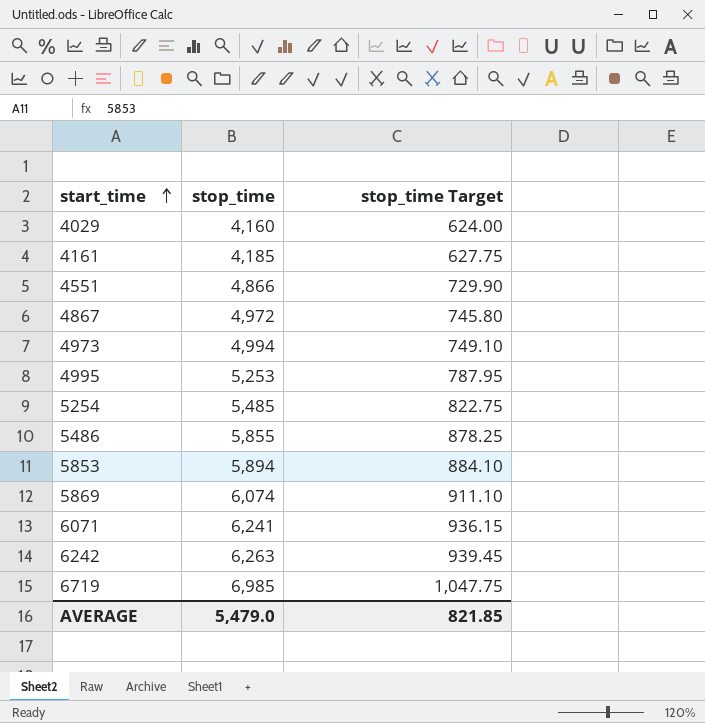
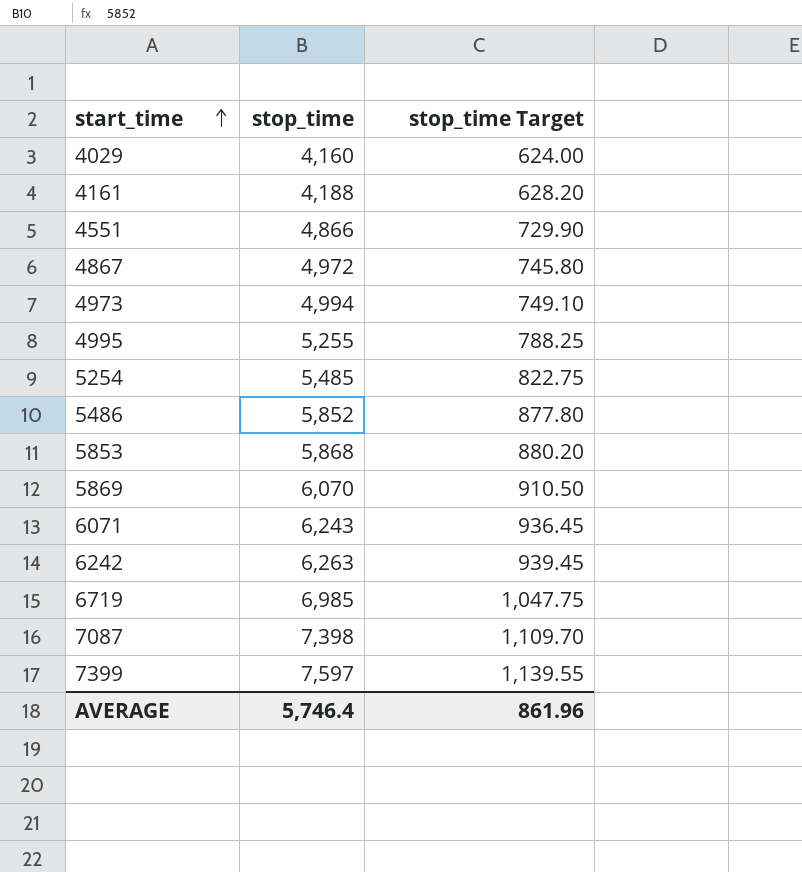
4161 | stop_time: 4,185 -> 4,188
4161 | stop_time Target: 627.75 -> 628.20
4995 | stop_time: 5,253 -> 5,255
4995 | stop_time Target: 787.95 -> 788.25
5486 | stop_time: 5,855 -> 5,852
5486 | stop_time Target: 878.25 -> 877.80
5853 | stop_time: 5,894 -> 5,868
5853 | stop_time Target: 884.10 -> 880.20
5869 | stop_time: 6,074 -> 6,070
5869 | stop_time Target: 911.10 -> 910.50
6071 | stop_time: 6,241 -> 6,243
6071 | stop_time Target: 936.15 -> 936.45
row 7087: none -> 7,398 | 1,109.70
row 7399: none -> 7,597 | 1,139.55
AVERAGE | stop_time: 5,479.0 -> 5,746.4
AVERAGE | stop_time Target: 821.85 -> 861.96

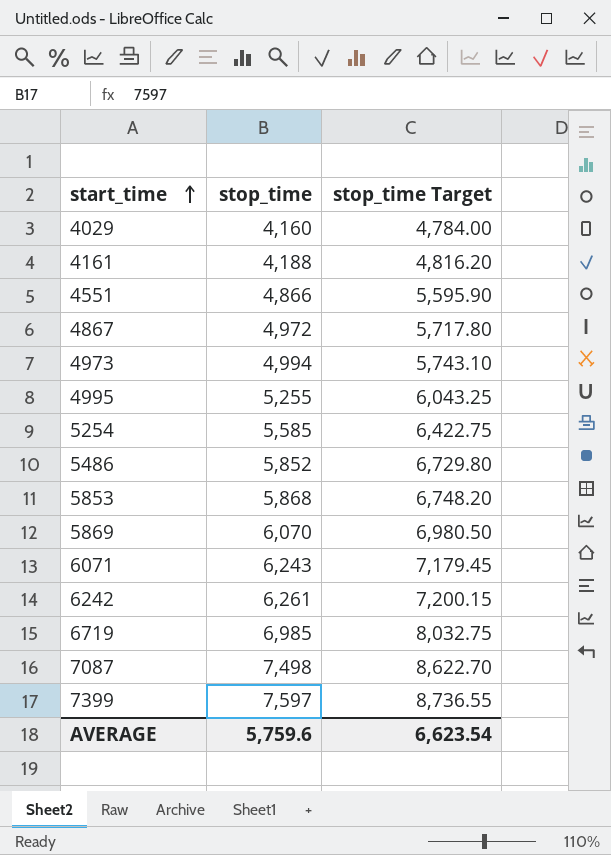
column stop_time Target | formula: [stop_time] * 0.15 -> [stop_time] * 1.15
5254 | stop_time: 5,485 -> 5,585
6242 | stop_time: 6,263 -> 6,261
7087 | stop_time: 7,398 -> 7,498
AVERAGE | stop_time: 5,746.4 -> 5,759.6
AVERAGE | stop_time Target: 861.96 -> 6,623.54

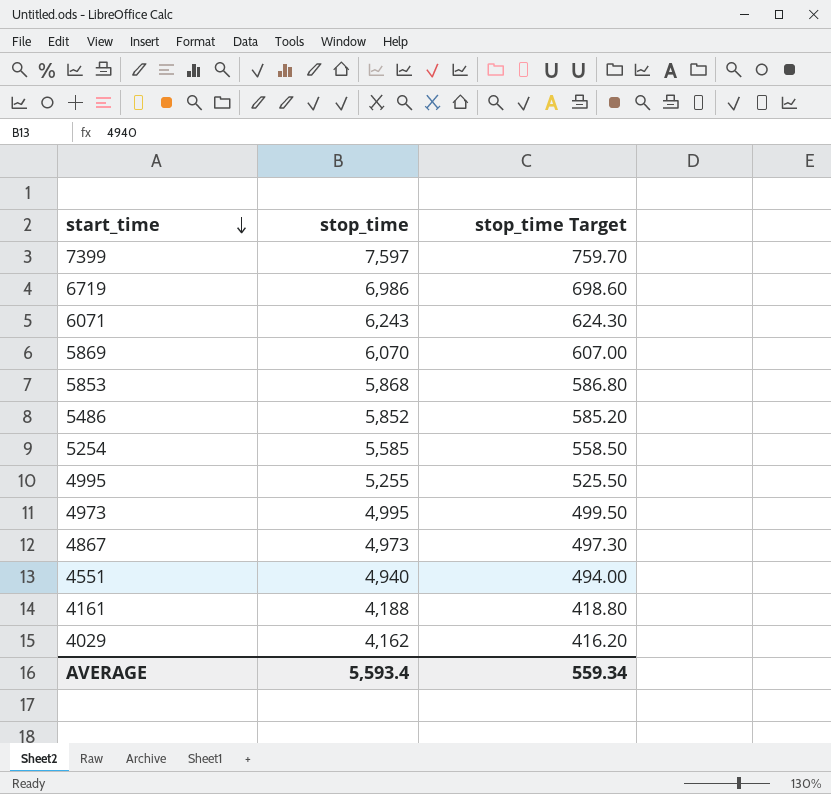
row order: start_time ascending -> start_time descending
column stop_time Target | formula: [stop_time] * 1.15 -> [stop_time] * 0.1
row 6242: 6,261 | 7,200.15 -> none
row 7087: 7,498 | 8,622.70 -> none
6719 | stop_time: 6,985 -> 6,986
4973 | stop_time: 4,994 -> 4,995
4867 | stop_time: 4,972 -> 4,973
4551 | stop_time: 4,866 -> 4,940
4029 | stop_time: 4,160 -> 4,162
AVERAGE | stop_time: 5,759.6 -> 5,593.4
AVERAGE | stop_time Target: 6,623.54 -> 559.34

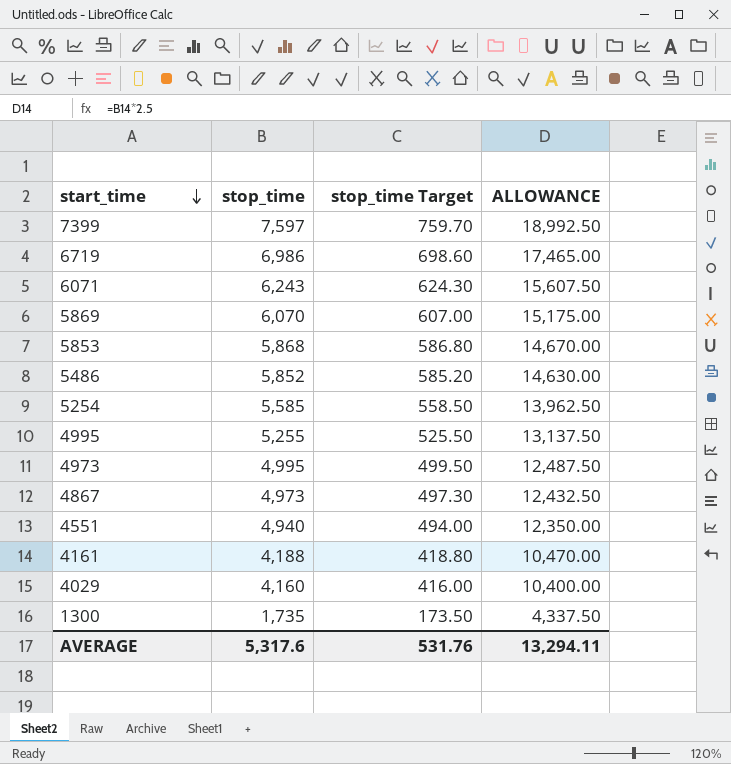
column ALLOWANCE | formula: none -> [stop_time] * 2.5
4029 | stop_time: 4,162 -> 4,160
4029 | stop_time Target: 416.20 -> 416.00
row 1300: none -> 1,735 | 173.50 | 4,337.50
AVERAGE | stop_time: 5,593.4 -> 5,317.6
AVERAGE | stop_time Target: 559.34 -> 531.76

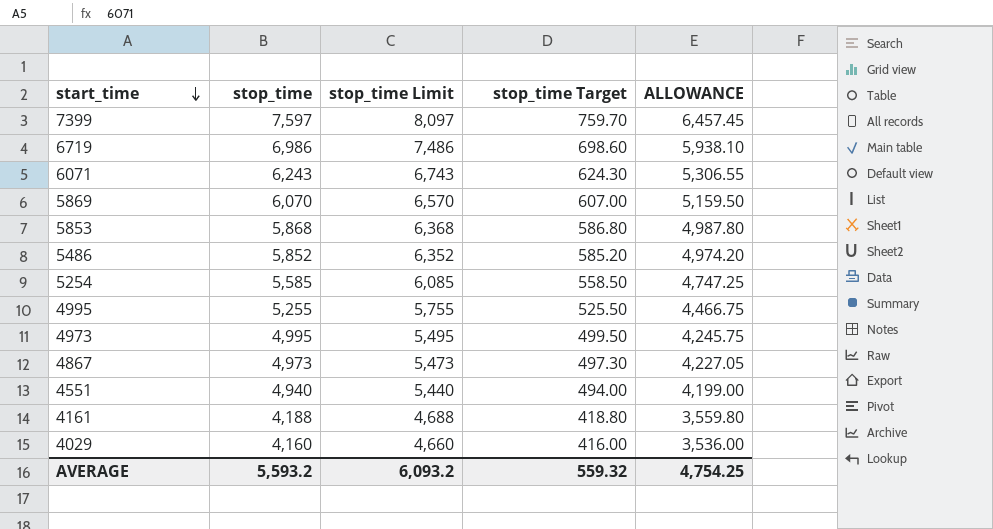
column stop_time Limit | formula: none -> [stop_time] + 500
column ALLOWANCE | formula: [stop_time] * 2.5 -> [stop_time] * 0.85
row 1300: 1,735 | 173.50 | 4,337.50 -> none
AVERAGE | stop_time: 5,317.6 -> 5,593.2
AVERAGE | stop_time Target: 531.76 -> 559.32
AVERAGE | ALLOWANCE: 13,294.11 -> 4,754.25

